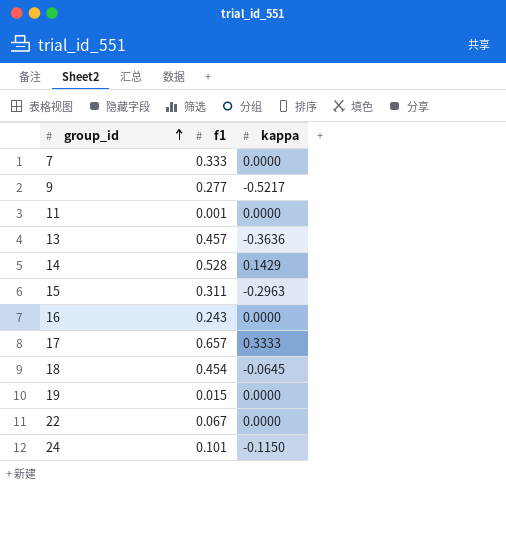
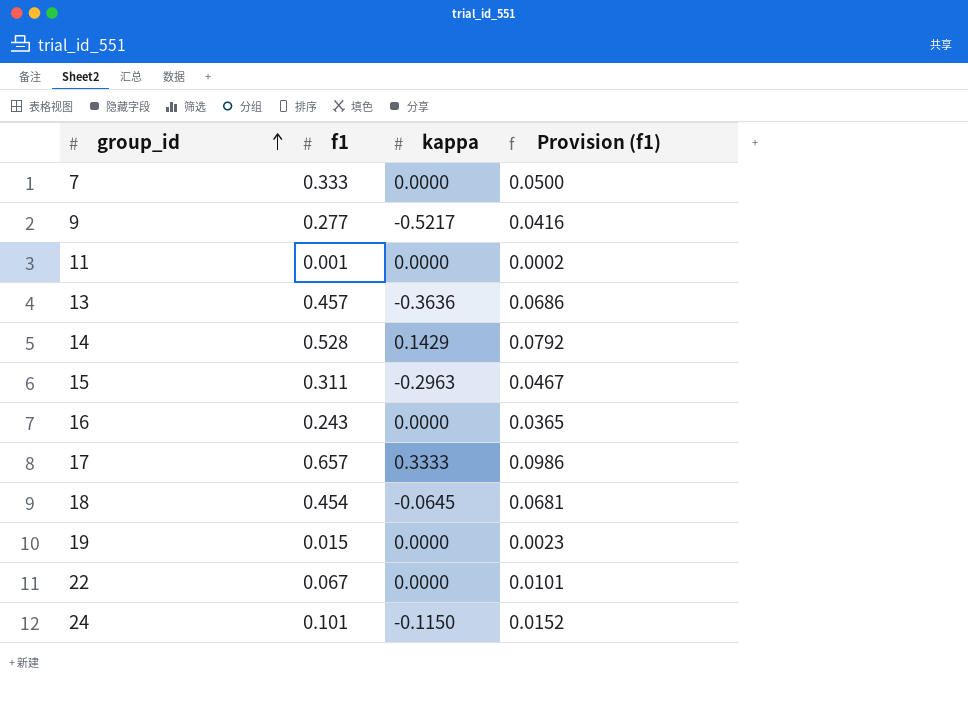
column Provision (f1) | formula: none -> [f1] * 0.15

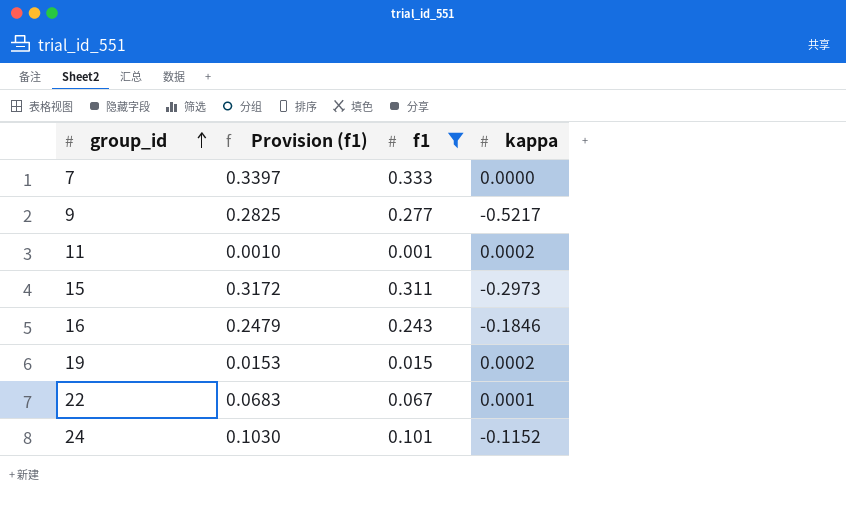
filter: none -> f1 <= 0.333
column Provision (f1) | formula: [f1] * 0.15 -> [f1] * 1.02
column Provision (f1) | position: 4 -> 2
11 | kappa: 0.0000 -> 0.0002
15 | kappa: -0.2963 -> -0.2973
16 | kappa: 0.0000 -> -0.1846
19 | kappa: 0.0000 -> 0.0002
22 | kappa: 0.0000 -> 0.0001
24 | kappa: -0.1150 -> -0.1152

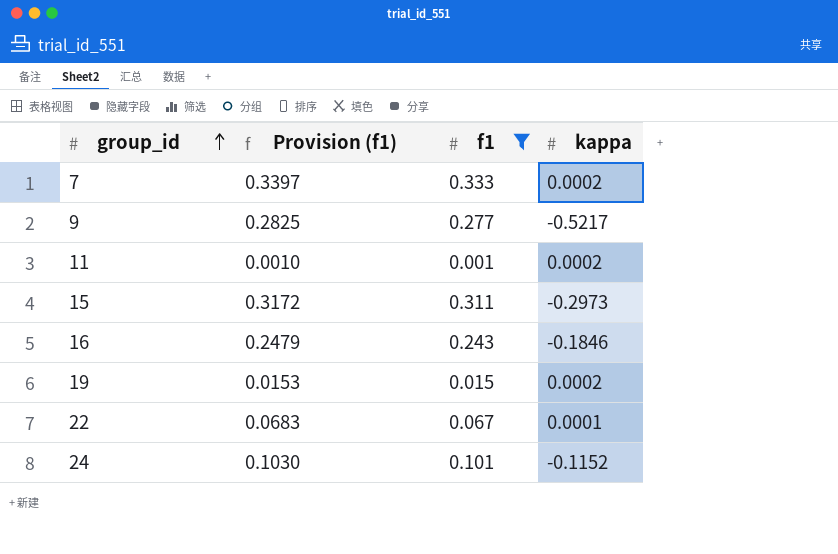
7 | kappa: 0.0000 -> 0.0002

